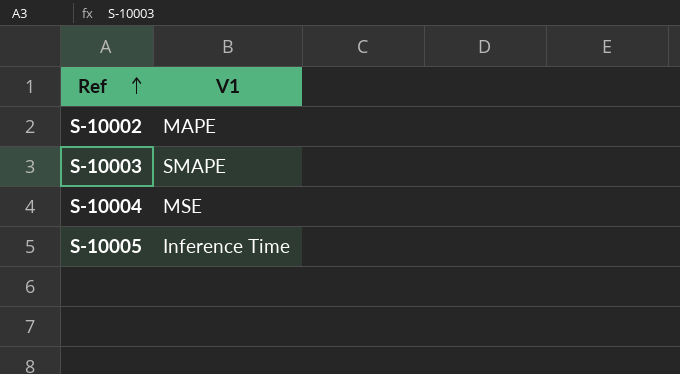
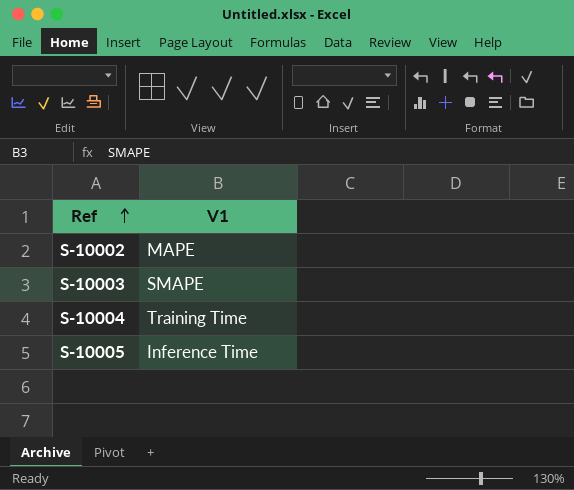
S-10004 | V1: MSE -> Training Time

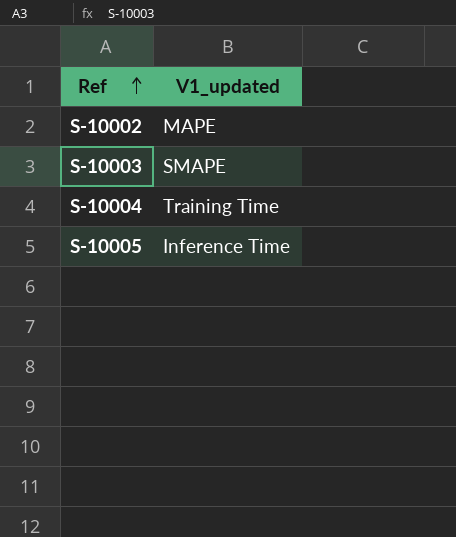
column name: V1 -> V1_updated

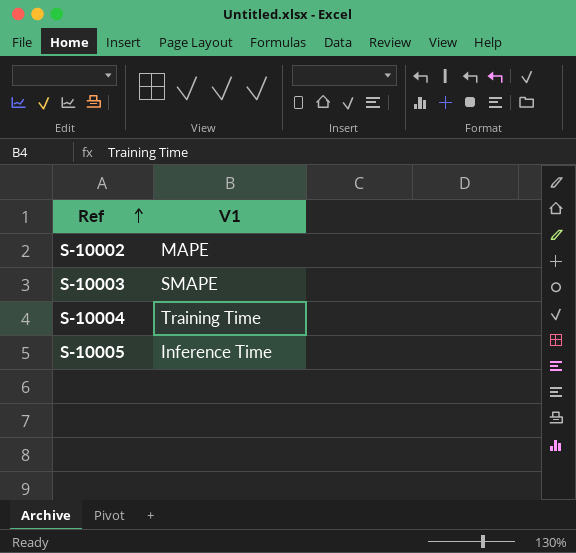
column name: V1_updated -> V1

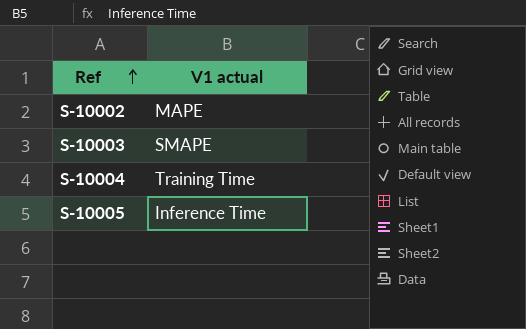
column name: V1 -> V1 actual

